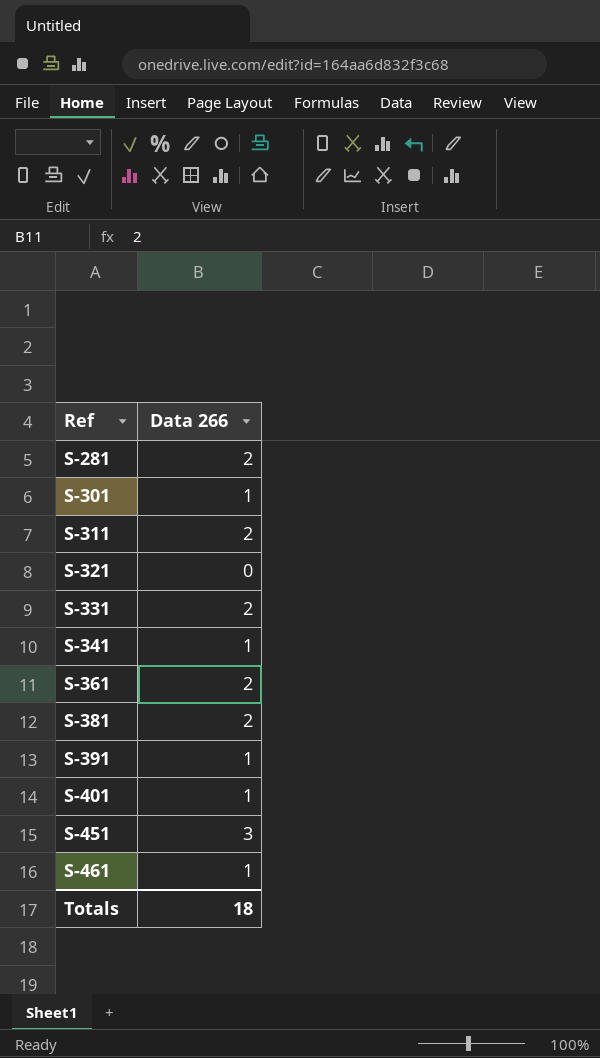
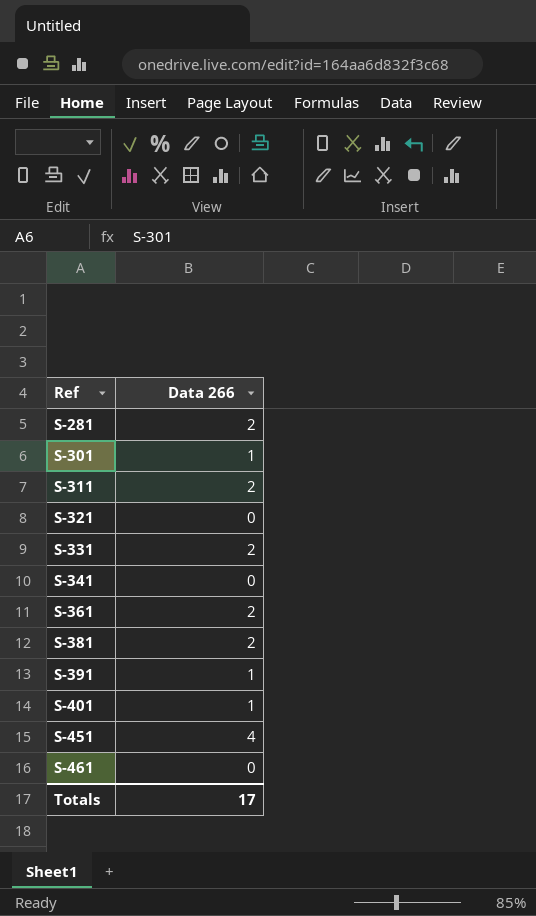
S-341 | Data 266: 1 -> 0
S-451 | Data 266: 3 -> 4
S-461 | Data 266: 1 -> 0
Totals | Data 266: 18 -> 17

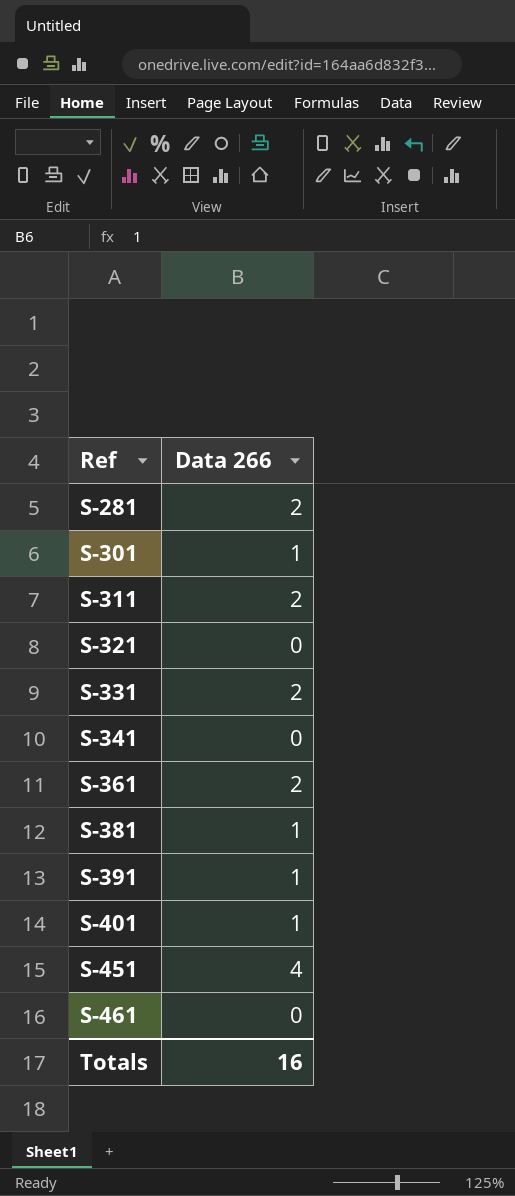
S-381 | Data 266: 2 -> 1
Totals | Data 266: 17 -> 16

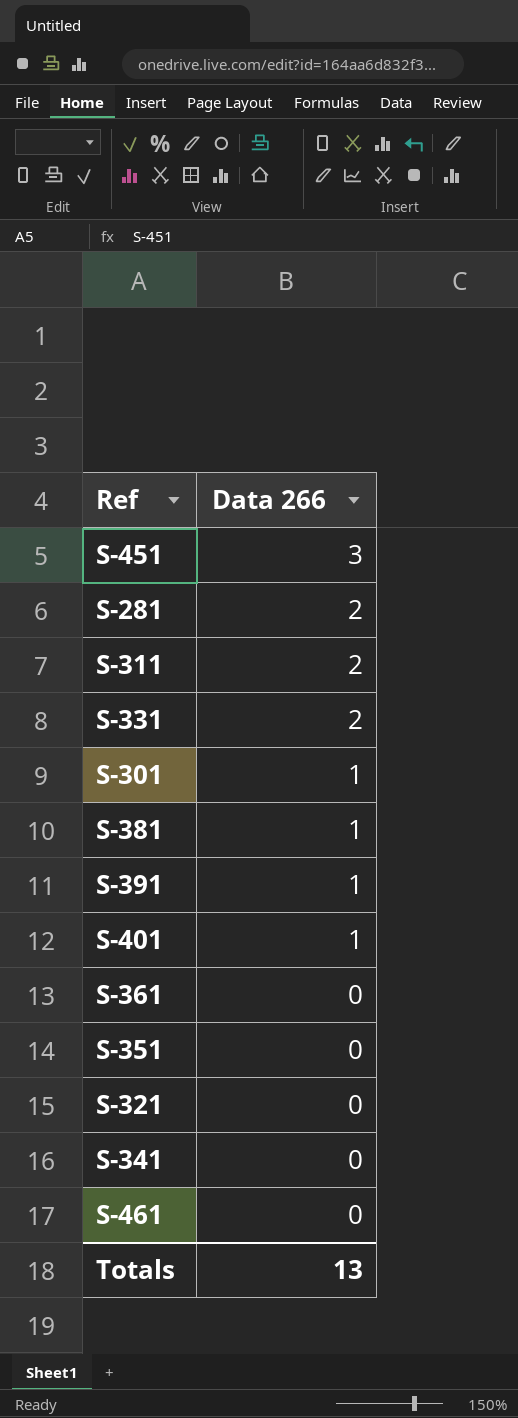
row order: Ref ascending -> Data 266 descending
S-451 | Data 266: 4 -> 3
S-361 | Data 266: 2 -> 0
row S-351: none -> 0
Totals | Data 266: 16 -> 13

